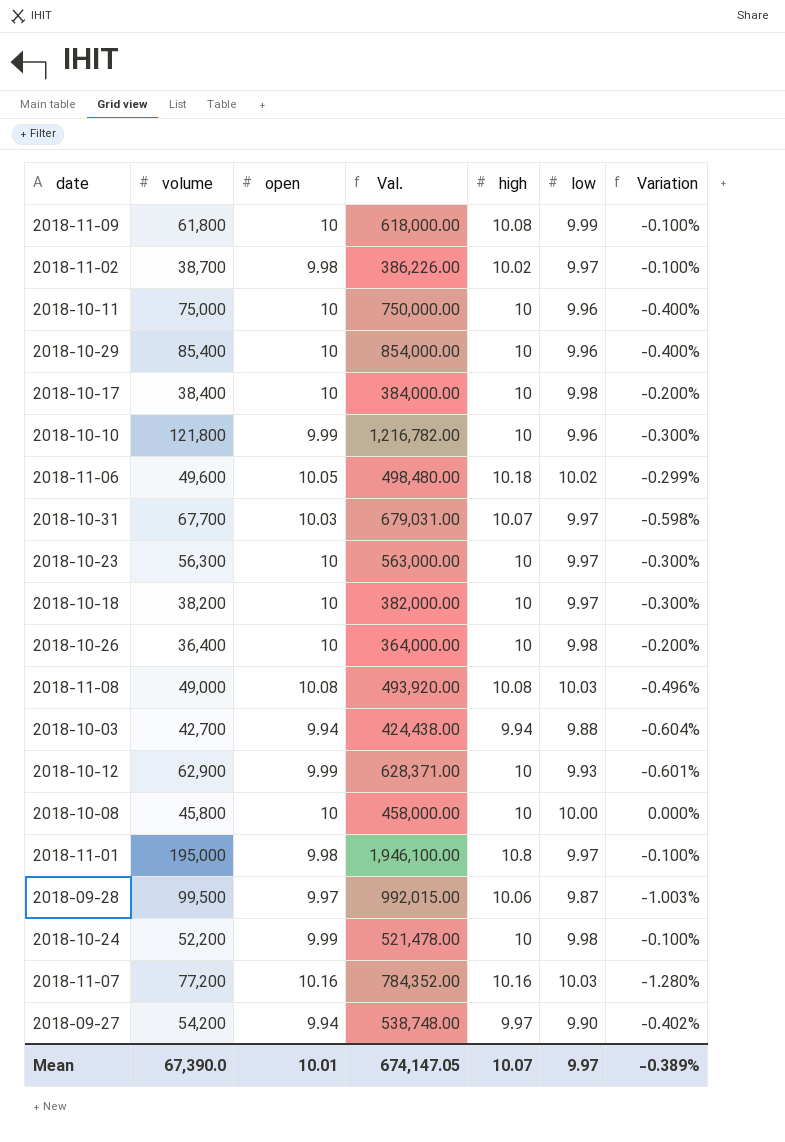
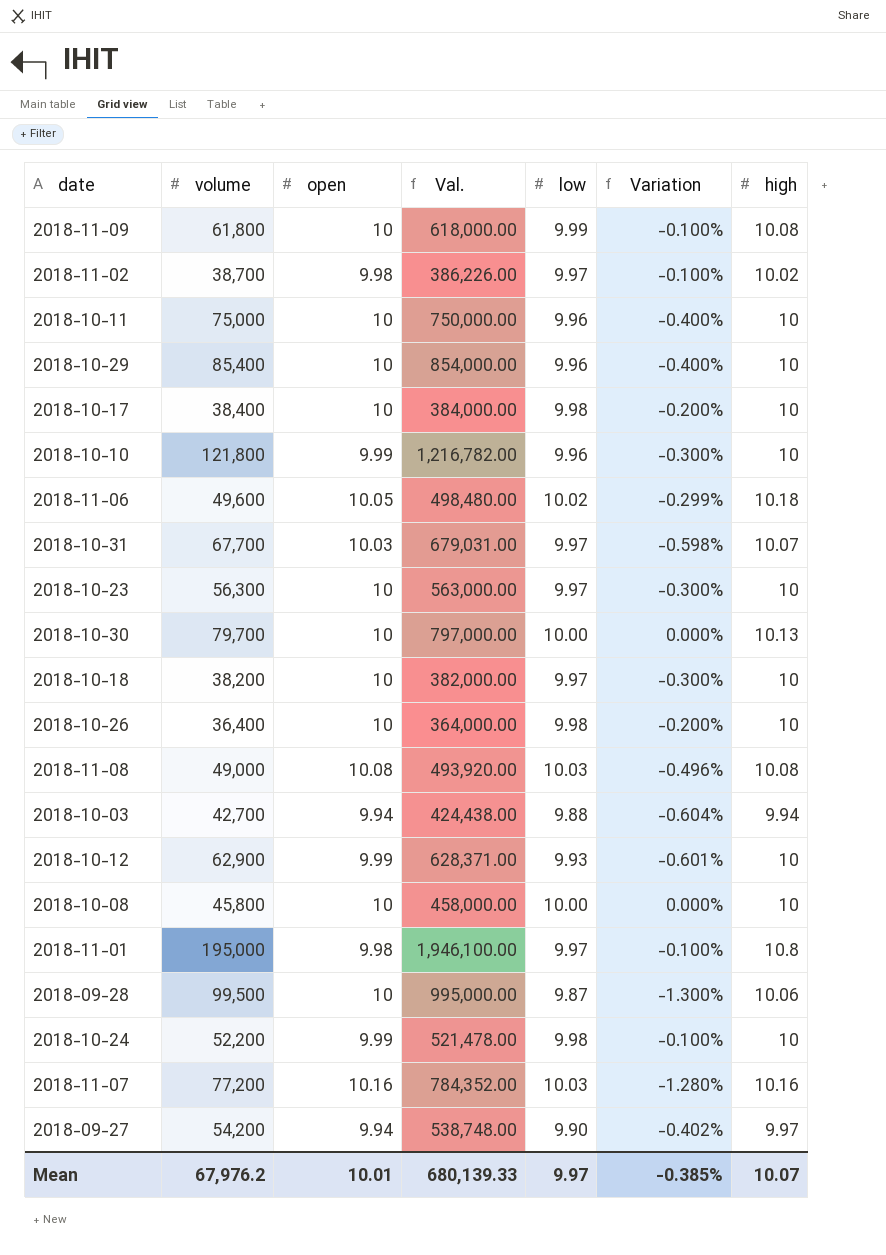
column high | position: 5 -> 7
row 2018-10-30: none -> 79,700 | 10 | 797,000.00 | 10.00 | 0.000% | 10.13
2018-09-28 | open: 9.97 -> 10
2018-09-28 | Val.: 992,015.00 -> 995,000.00
2018-09-28 | Variation: -1.003% -> -1.300%
Mean | volume: 67,390.0 -> 67,976.2
Mean | Val.: 674,147.05 -> 680,139.33
Mean | Variation: -0.389% -> -0.385%

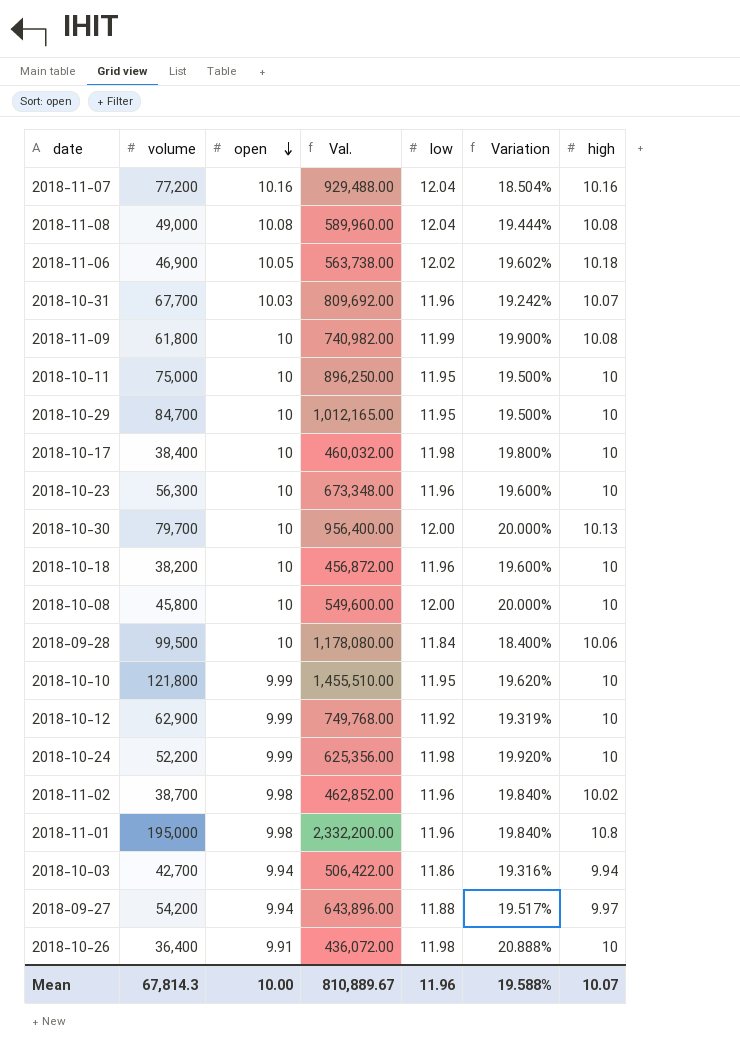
row order: none -> open descending
column Val. | formula: [volume] * [open] -> [volume] * [low]
2018-11-07 | low: 10.03 -> 12.04
2018-11-07 | Variation: -1.280% -> 18.504%
2018-11-08 | low: 10.03 -> 12.04
2018-11-08 | Variation: -0.496% -> 19.444%
2018-11-06 | volume: 49,600 -> 46,900
2018-11-06 | low: 10.02 -> 12.02
2018-11-06 | Variation: -0.299% -> 19.602%
2018-10-31 | low: 9.97 -> 11.96
2018-10-31 | Variation: -0.598% -> 19.242%
2018-11-09 | low: 9.99 -> 11.99
2018-11-09 | Variation: -0.100% -> 19.900%
2018-10-11 | low: 9.96 -> 11.95
2018-10-11 | Variation: -0.400% -> 19.500%
2018-10-29 | volume: 85,400 -> 84,700
2018-10-29 | low: 9.96 -> 11.95
2018-10-29 | Variation: -0.400% -> 19.500%
2018-10-17 | low: 9.98 -> 11.98
2018-10-17 | Variation: -0.200% -> 19.800%
2018-10-23 | low: 9.97 -> 11.96
2018-10-23 | Variation: -0.300% -> 19.600%
2018-10-30 | low: 10.00 -> 12.00
2018-10-30 | Variation: 0.000% -> 20.000%
2018-10-18 | low: 9.97 -> 11.96
2018-10-18 | Variation: -0.300% -> 19.600%
2018-10-08 | low: 10.00 -> 12.00
2018-10-08 | Variation: 0.000% -> 20.000%
2018-09-28 | low: 9.87 -> 11.84
2018-09-28 | Variation: -1.300% -> 18.400%
2018-10-10 | low: 9.96 -> 11.95
2018-10-10 | Variation: -0.300% -> 19.620%
2018-10-12 | low: 9.93 -> 11.92
2018-10-12 | Variation: -0.601% -> 19.319%
2018-10-24 | low: 9.98 -> 11.98
2018-10-24 | Variation: -0.100% -> 19.920%
2018-11-02 | low: 9.97 -> 11.96
2018-11-02 | Variation: -0.100% -> 19.840%
2018-11-01 | low: 9.97 -> 11.96
2018-11-01 | Variation: -0.100% -> 19.840%
2018-10-03 | low: 9.88 -> 11.86
2018-10-03 | Variation: -0.604% -> 19.316%
2018-09-27 | low: 9.90 -> 11.88
2018-09-27 | Variation: -0.402% -> 19.517%
2018-10-26 | open: 10 -> 9.91
2018-10-26 | low: 9.98 -> 11.98
2018-10-26 | Variation: -0.200% -> 20.888%
Mean | volume: 67,976.2 -> 67,814.3
Mean | open: 10.01 -> 10.00
Mean | Val.: 680,139.33 -> 810,889.67
Mean | low: 9.97 -> 11.96
Mean | Variation: -0.385% -> 19.588%

